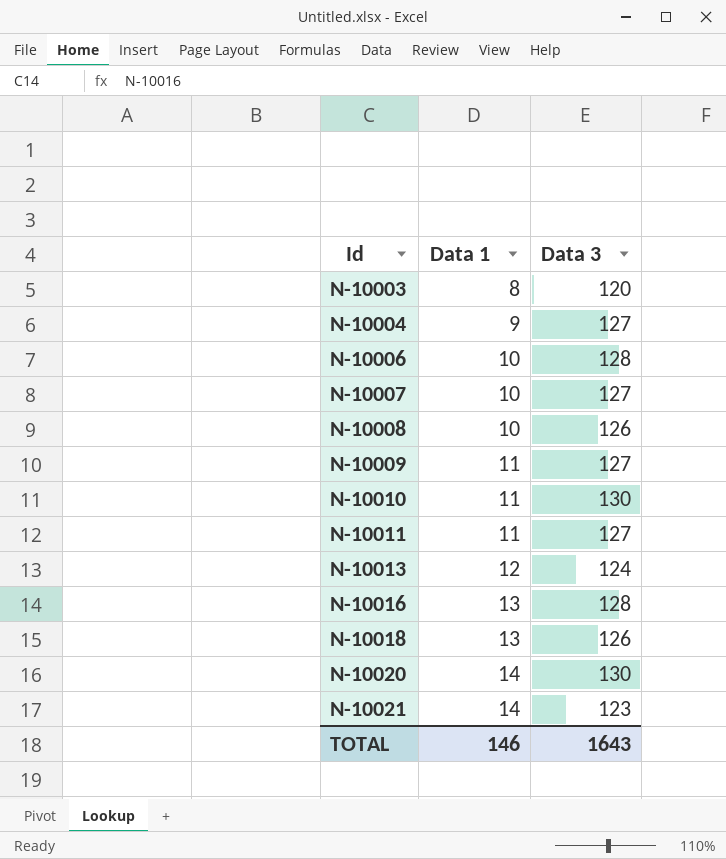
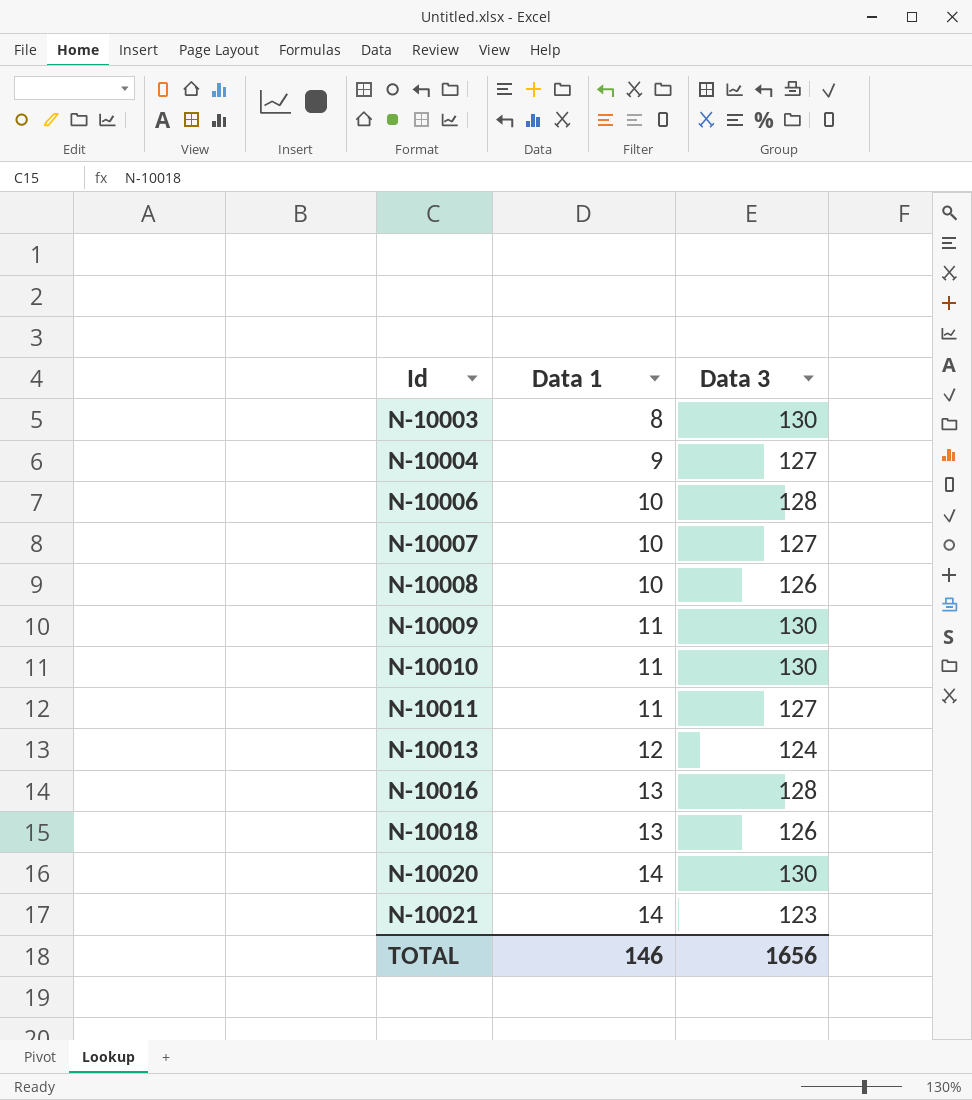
N-10003 | Data 3: 120 -> 130
N-10009 | Data 3: 127 -> 130
TOTAL | Data 3: 1643 -> 1656

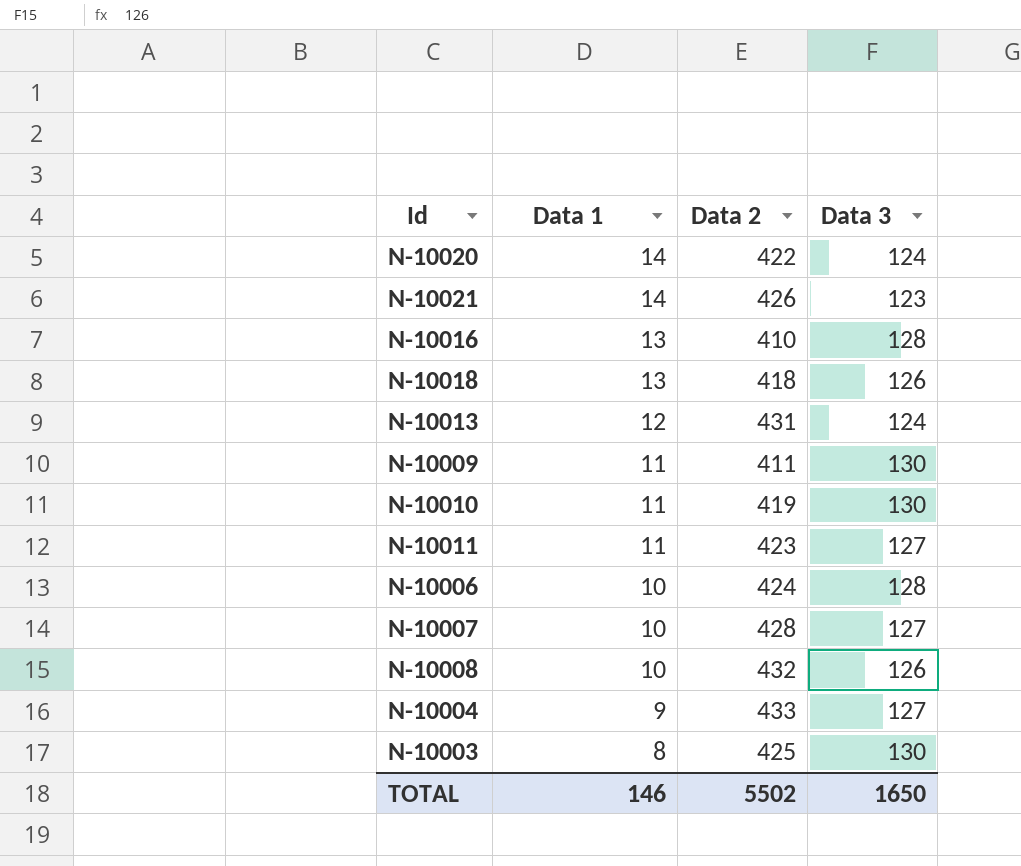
row order: Id ascending -> Data 1 descending
column Data 2 | position: none -> 3
N-10020 | Data 3: 130 -> 124
TOTAL | Data 3: 1656 -> 1650

